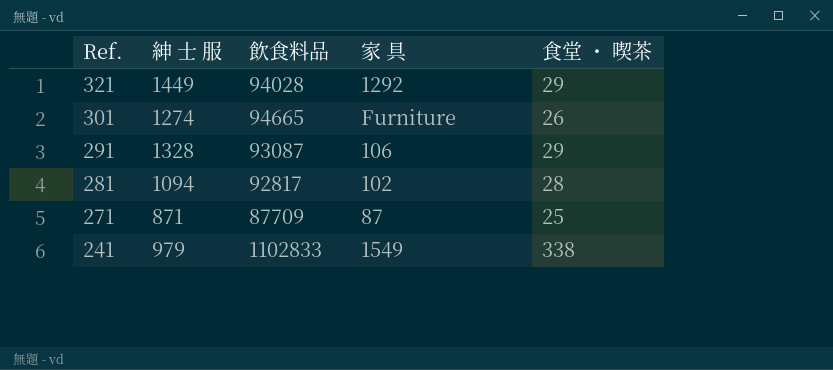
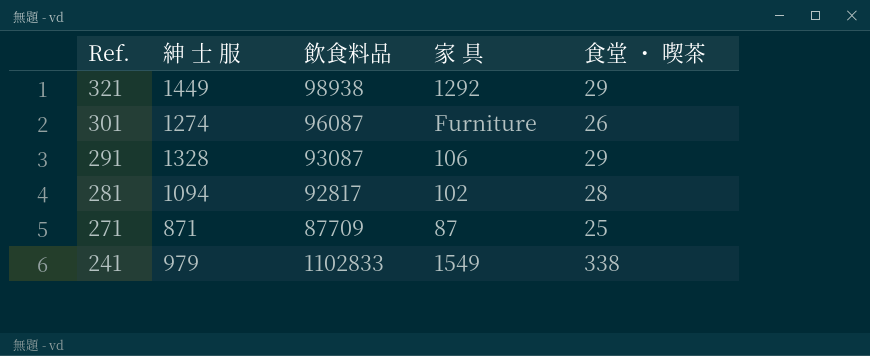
321 | 飲食料品: 94028 -> 98938
301 | 飲食料品: 94665 -> 96087

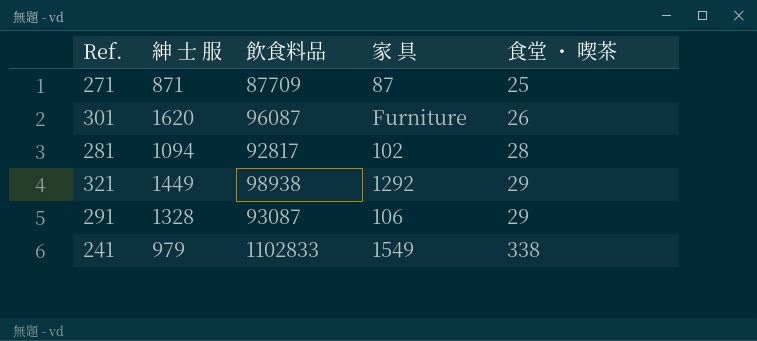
row order: Ref. descending -> 食堂 ・ 喫茶 ascending
301 | 紳 士 服: 1274 -> 1620

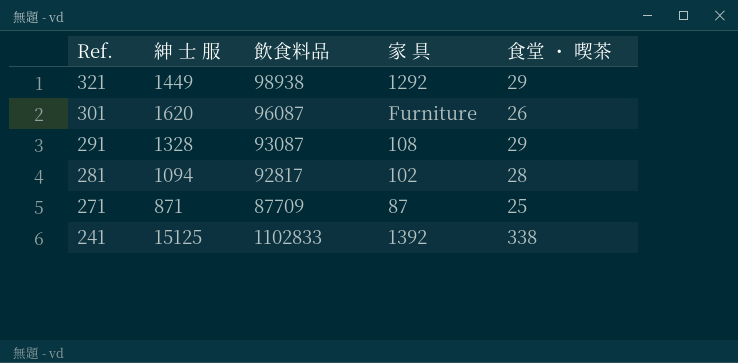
row order: 食堂 ・ 喫茶 ascending -> Ref. descending
291 | 家 具: 106 -> 108
241 | 紳 士 服: 979 -> 15125
241 | 家 具: 1549 -> 1392

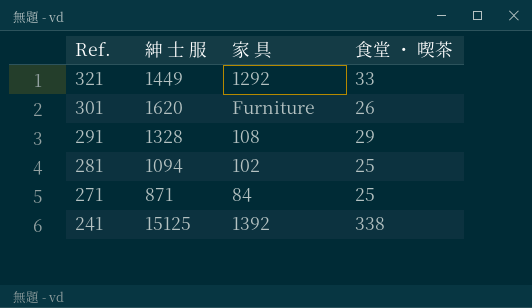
column 飲食料品 | position: 3 -> none
321 | 食堂 ・ 喫茶: 29 -> 33
281 | 食堂 ・ 喫茶: 28 -> 25
271 | 家 具: 87 -> 84

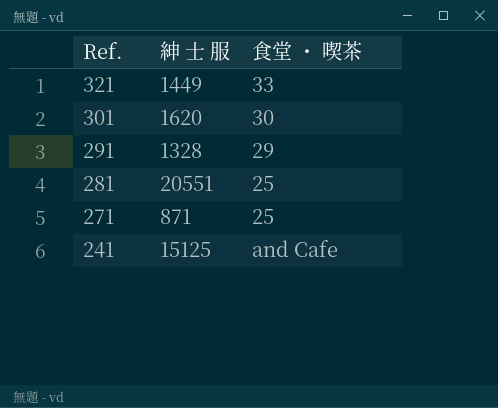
column 家 具 | position: 3 -> none
301 | 食堂 ・ 喫茶: 26 -> 30
281 | 紳 士 服: 1094 -> 20551
241 | 食堂 ・ 喫茶: 338 -> and Cafe

